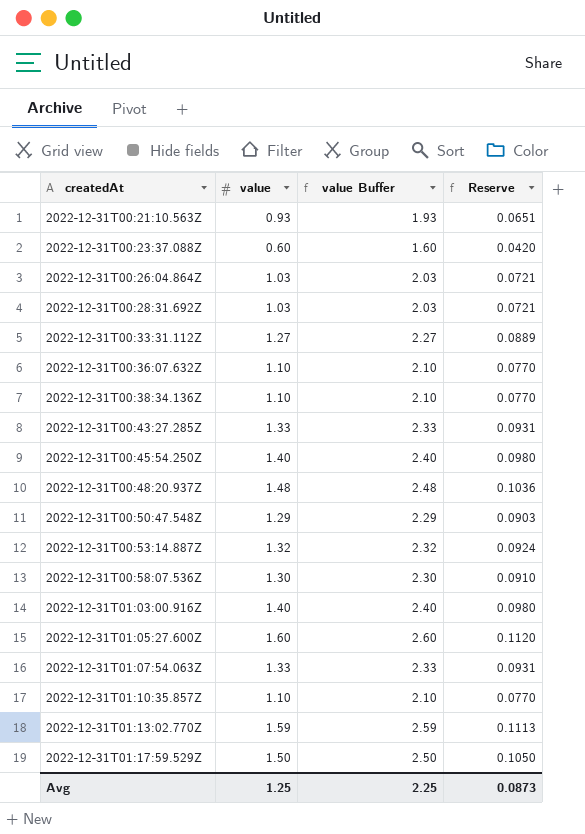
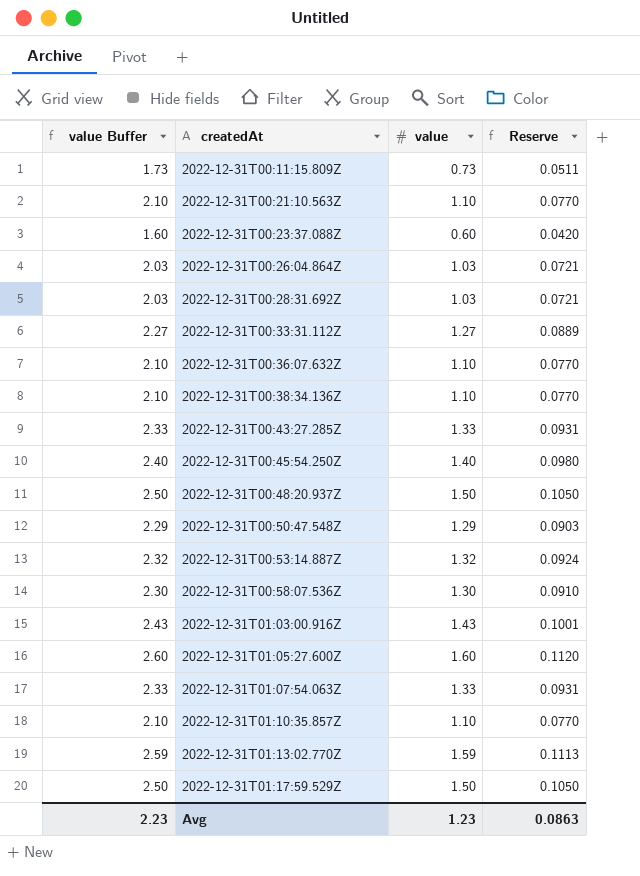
column value Buffer | position: 3 -> 1
row 2022-12-31T00:11:15.809Z: none -> 1.73 | 0.73 | 0.0511
2022-12-31T00:21:10.563Z | value Buffer: 1.93 -> 2.10
2022-12-31T00:21:10.563Z | value: 0.93 -> 1.10
2022-12-31T00:21:10.563Z | Reserve: 0.0651 -> 0.0770
2022-12-31T00:48:20.937Z | value Buffer: 2.48 -> 2.50
2022-12-31T00:48:20.937Z | value: 1.48 -> 1.50
2022-12-31T00:48:20.937Z | Reserve: 0.1036 -> 0.1050
2022-12-31T01:03:00.916Z | value Buffer: 2.40 -> 2.43
2022-12-31T01:03:00.916Z | value: 1.40 -> 1.43
2022-12-31T01:03:00.916Z | Reserve: 0.0980 -> 0.1001
Avg | value Buffer: 2.25 -> 2.23
Avg | value: 1.25 -> 1.23
Avg | Reserve: 0.0873 -> 0.0863

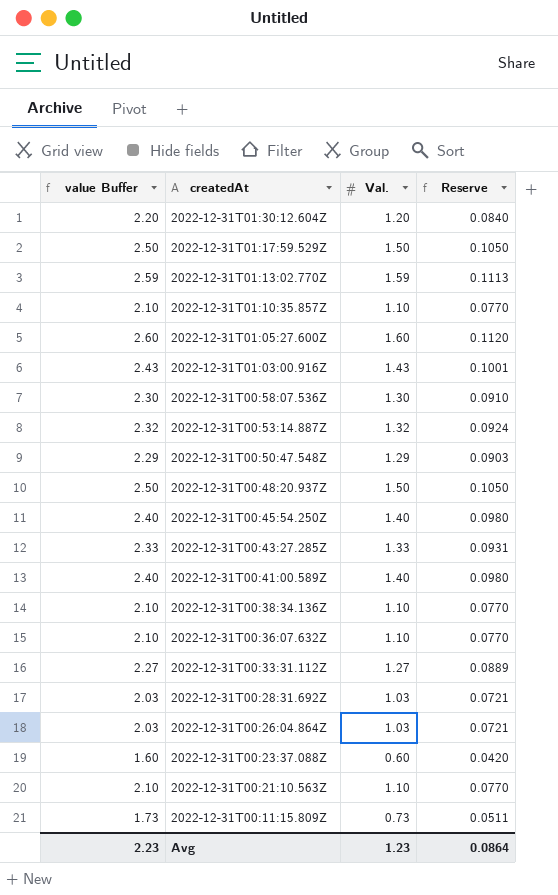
row order: createdAt ascending -> createdAt descending
column name: value -> Val.
row 2022-12-31T01:07:54.063Z: 2.33 | 1.33 | 0.0931 -> none
row 2022-12-31T01:30:12.604Z: none -> 2.20 | 1.20 | 0.0840
row 2022-12-31T00:41:00.589Z: none -> 2.40 | 1.40 | 0.0980
Avg | Reserve: 0.0863 -> 0.0864

